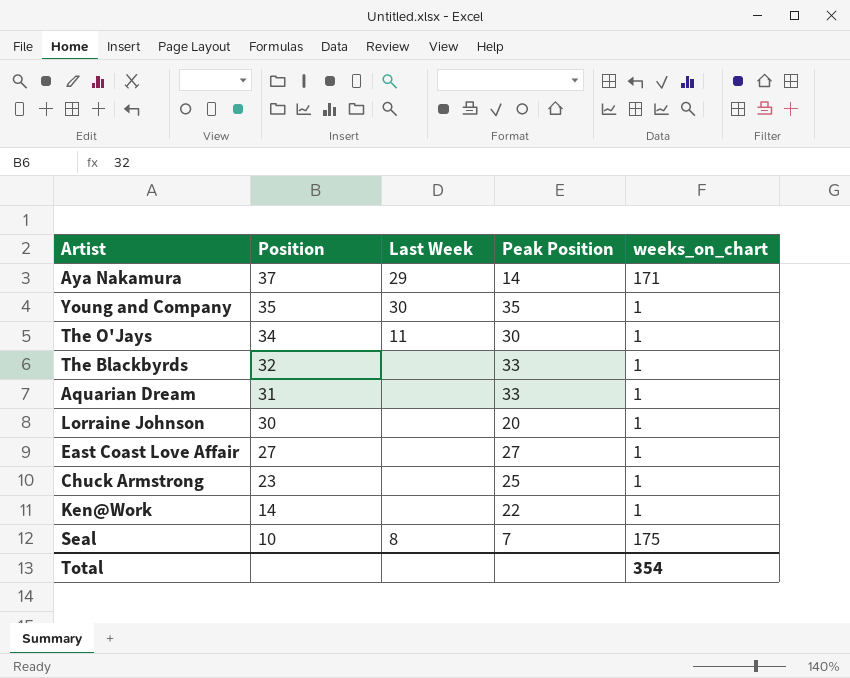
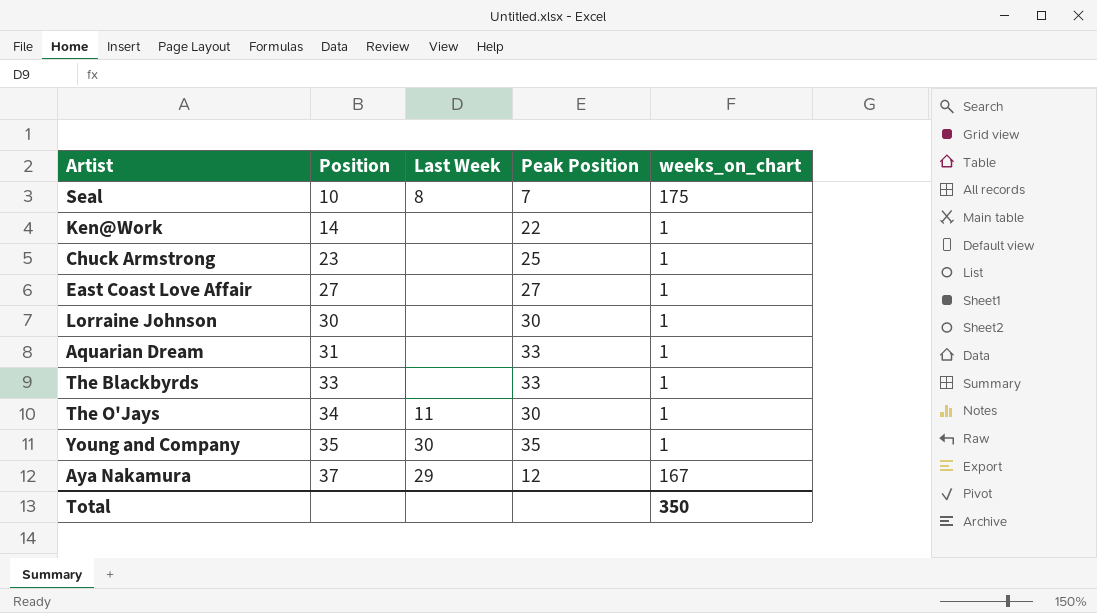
row order: Position descending -> Position ascending
Lorraine Johnson | Peak Position: 20 -> 30
The Blackbyrds | Position: 32 -> 33
Aya Nakamura | Peak Position: 14 -> 12
Aya Nakamura | weeks_on_chart: 171 -> 167
Total | weeks_on_chart: 354 -> 350

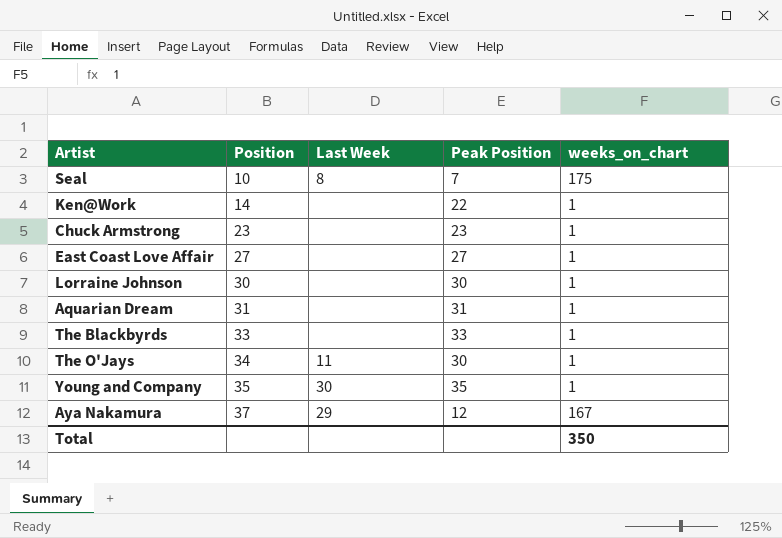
Chuck Armstrong | Peak Position: 25 -> 23
Aquarian Dream | Peak Position: 33 -> 31

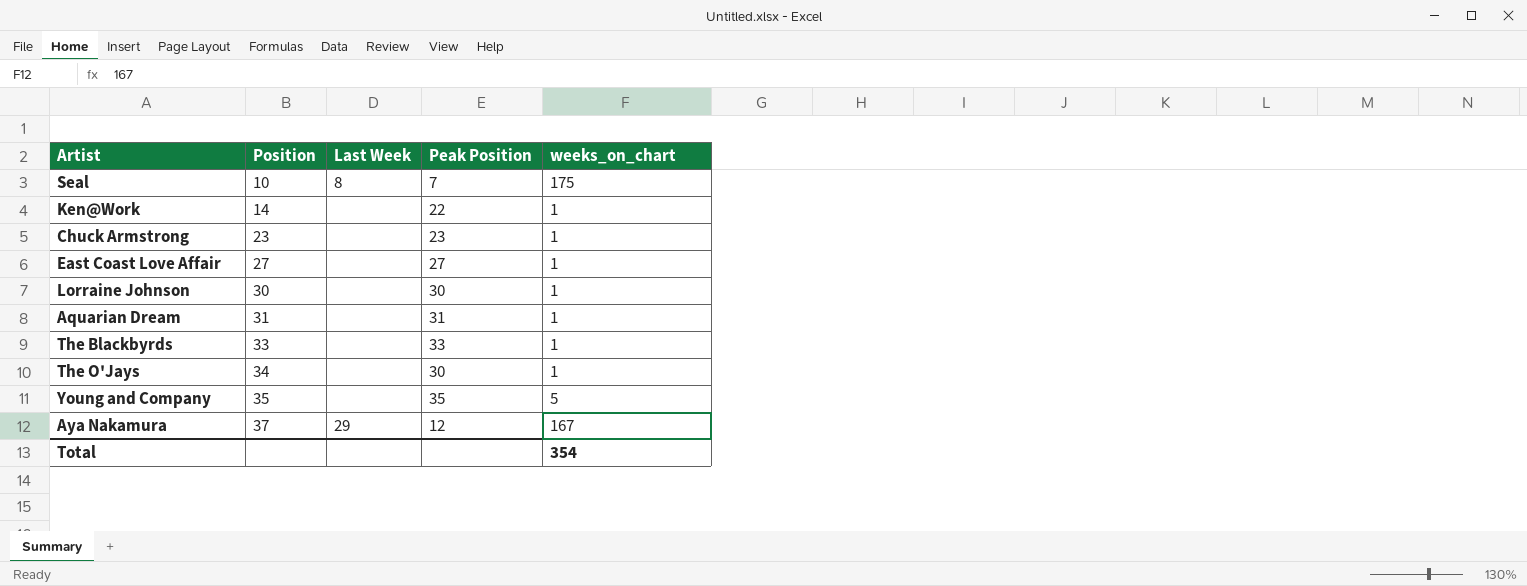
The O'Jays | Last Week: 11 -> none
Young and Company | Last Week: 30 -> none
Young and Company | weeks_on_chart: 1 -> 5
Total | weeks_on_chart: 350 -> 354

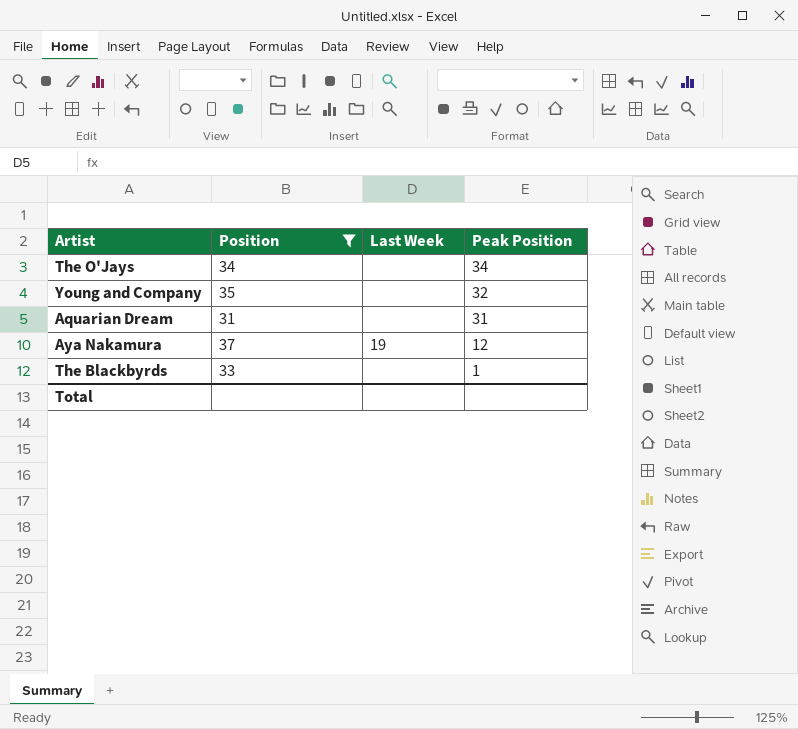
filter: none -> Position >= 31
row order: Position ascending -> Peak Position descending
column weeks_on_chart | position: 5 -> none
The O'Jays | Peak Position: 30 -> 34
Young and Company | Peak Position: 35 -> 32
Aya Nakamura | Last Week: 29 -> 19
The Blackbyrds | Peak Position: 33 -> 1

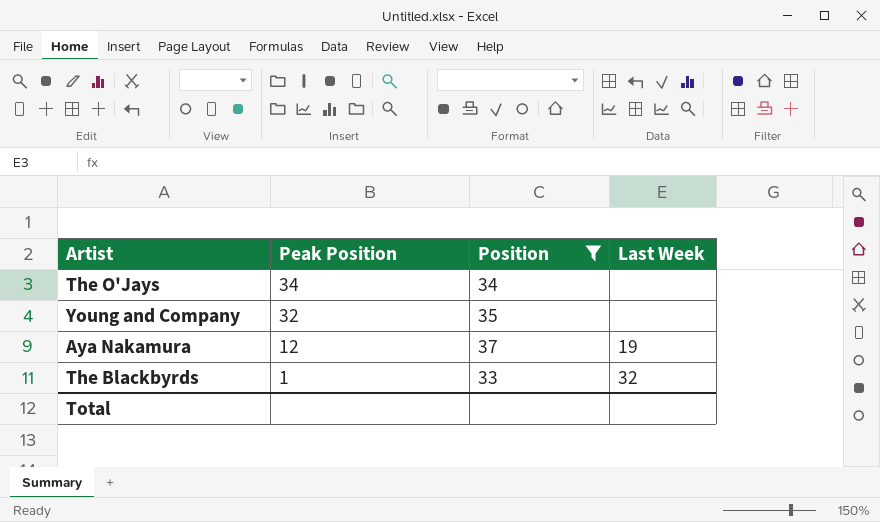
column Peak Position | position: 4 -> 2
row Aquarian Dream: 31 | none | 31 -> none
The Blackbyrds | Last Week: none -> 32

